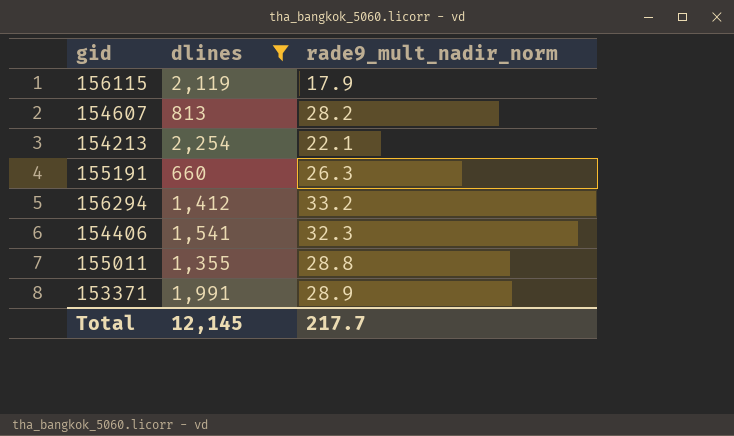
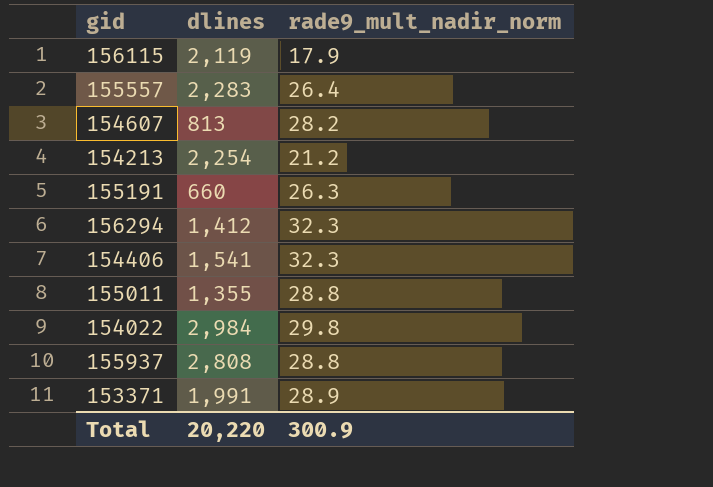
filter: dlines <= 2,254 -> none
154213 | rade9_mult_nadir_norm: 22.1 -> 21.2
156294 | rade9_mult_nadir_norm: 33.2 -> 32.3
Total | dlines: 12,145 -> 20,220
Total | rade9_mult_nadir_norm: 217.7 -> 300.9

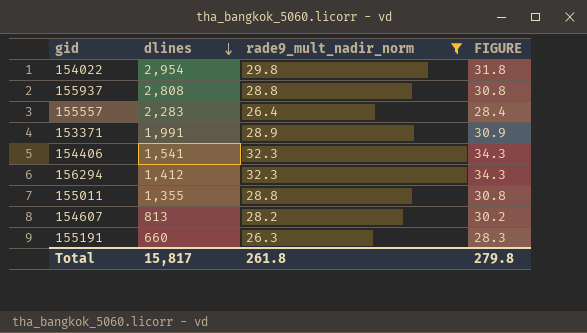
filter: none -> rade9_mult_nadir_norm >= 26.3
row order: none -> dlines descending
column FIGURE | formula: none -> [rade9_mult_nadir_norm] + 2
154022 | dlines: 2,984 -> 2,954
Total | dlines: 20,220 -> 15,817
Total | rade9_mult_nadir_norm: 300.9 -> 261.8

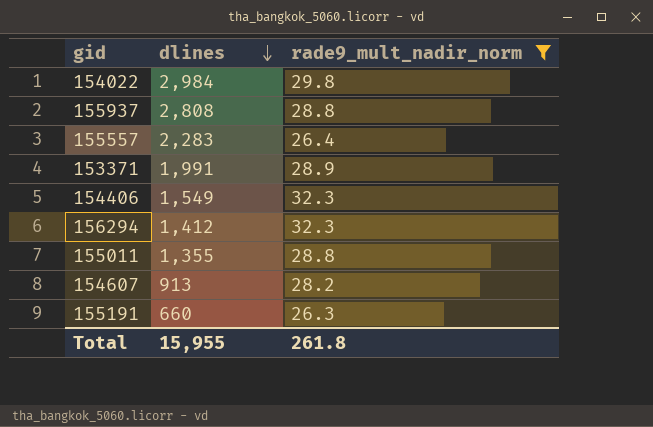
column FIGURE | formula: [rade9_mult_nadir_norm] + 2 -> none
154022 | dlines: 2,954 -> 2,984
154406 | dlines: 1,541 -> 1,549
154607 | dlines: 813 -> 913
Total | dlines: 15,817 -> 15,955

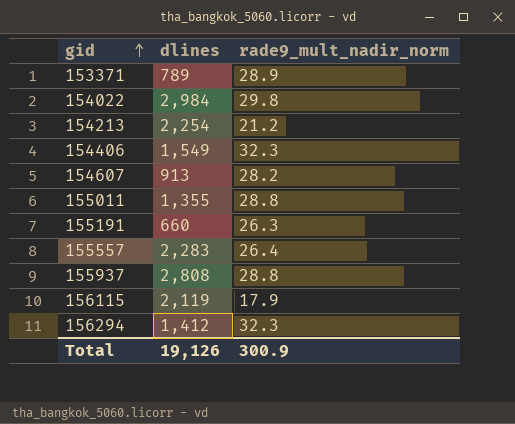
filter: rade9_mult_nadir_norm >= 26.3 -> none
row order: dlines descending -> gid ascending
153371 | dlines: 1,991 -> 789
Total | dlines: 15,955 -> 19,126
Total | rade9_mult_nadir_norm: 261.8 -> 300.9

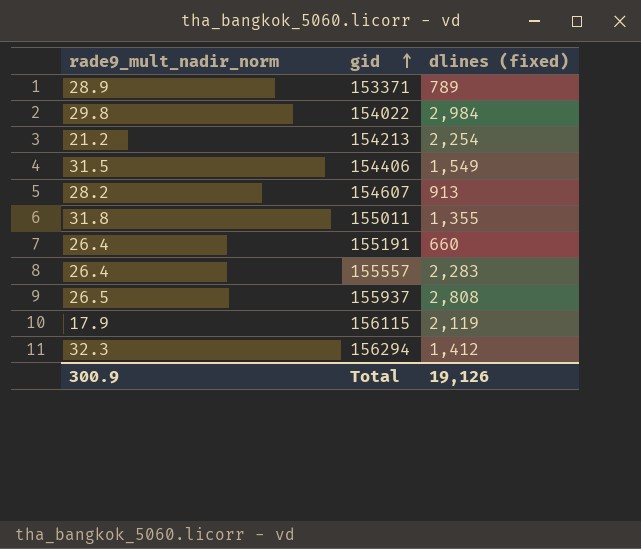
column rade9_mult_nadir_norm | position: 3 -> 1
column name: dlines -> dlines (fixed)
154406 | rade9_mult_nadir_norm: 32.3 -> 31.5
155011 | rade9_mult_nadir_norm: 28.8 -> 31.8
155191 | rade9_mult_nadir_norm: 26.3 -> 26.4
155937 | rade9_mult_nadir_norm: 28.8 -> 26.5

